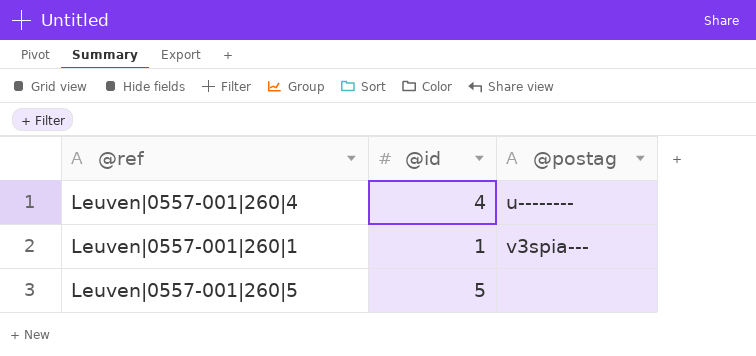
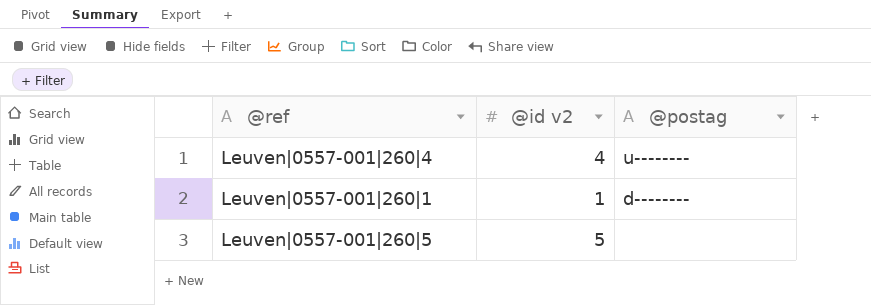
column name: @id -> @id v2
Leuven|0557-001|260|1 | @postag: v3spia--- -> d--------

